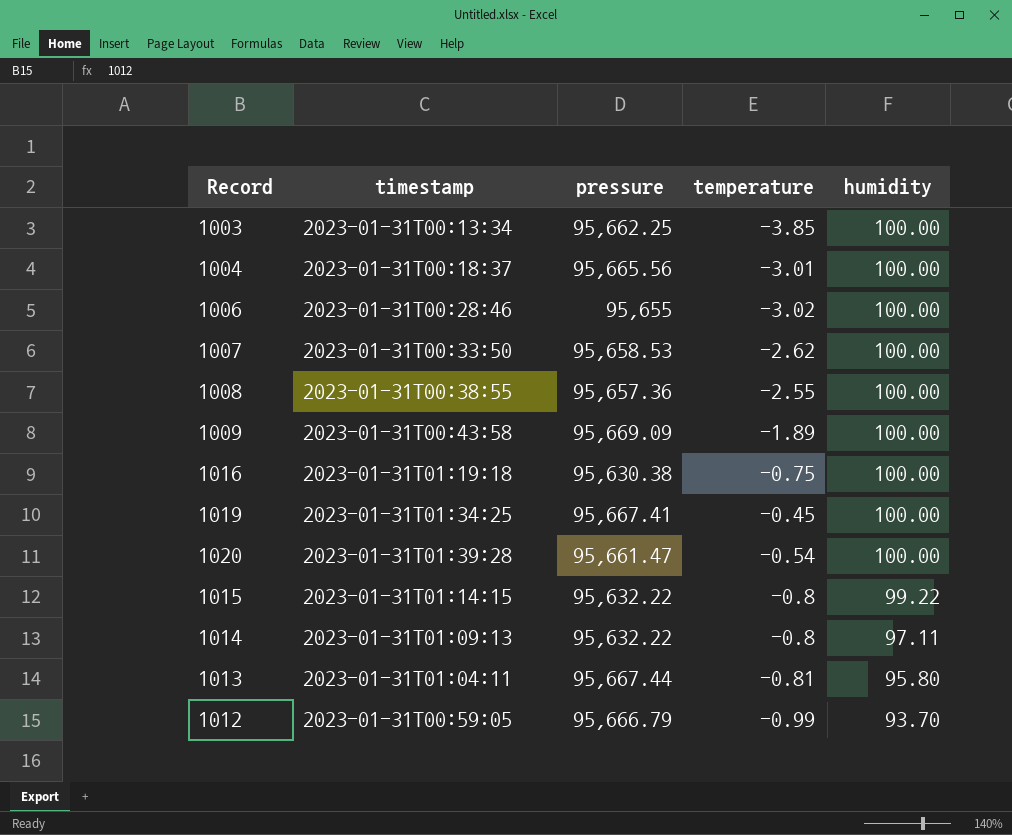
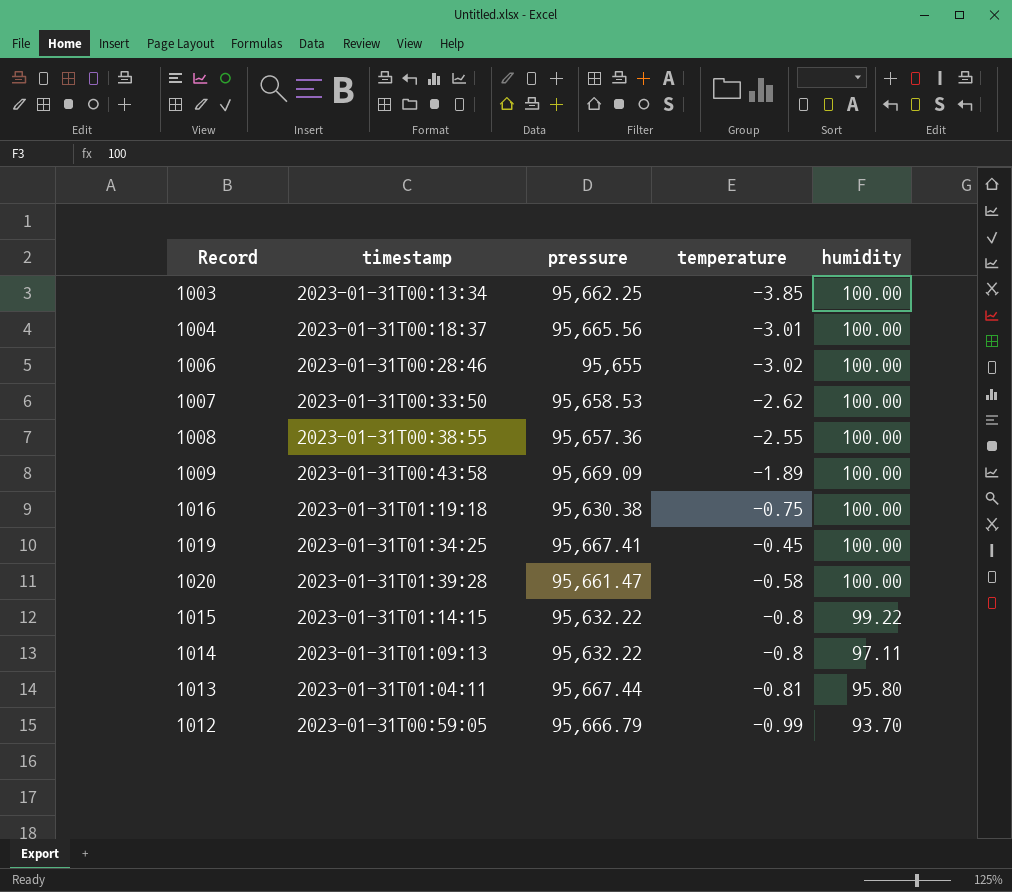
1020 | temperature: -0.54 -> -0.58

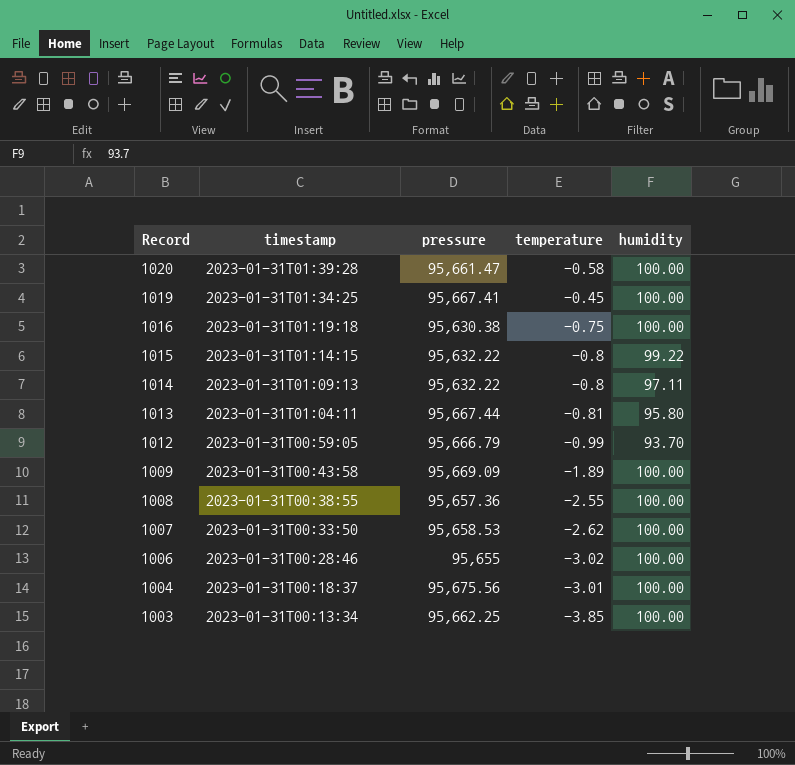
row order: humidity descending -> Record descending
1004 | pressure: 95,665.56 -> 95,675.56

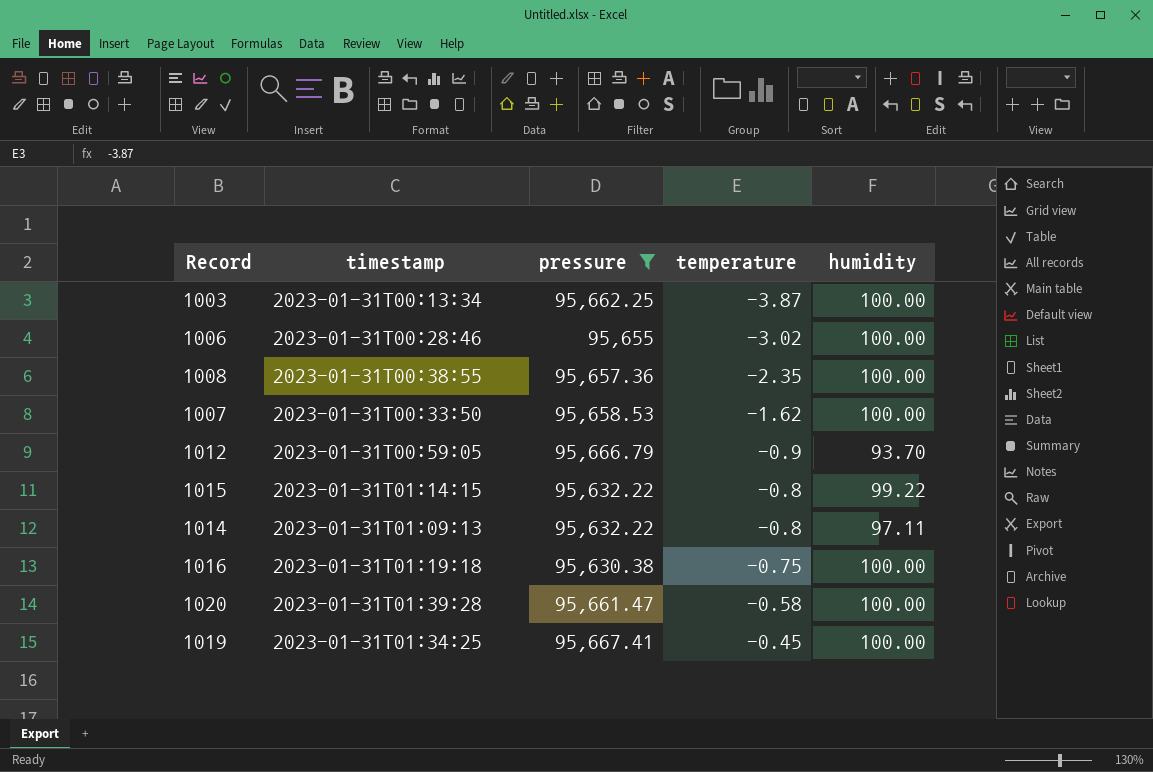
filter: none -> pressure <= 95,667.41
row order: Record descending -> temperature ascending
1003 | temperature: -3.85 -> -3.87
1008 | temperature: -2.55 -> -2.35
1007 | temperature: -2.62 -> -1.62
1012 | temperature: -0.99 -> -0.9

